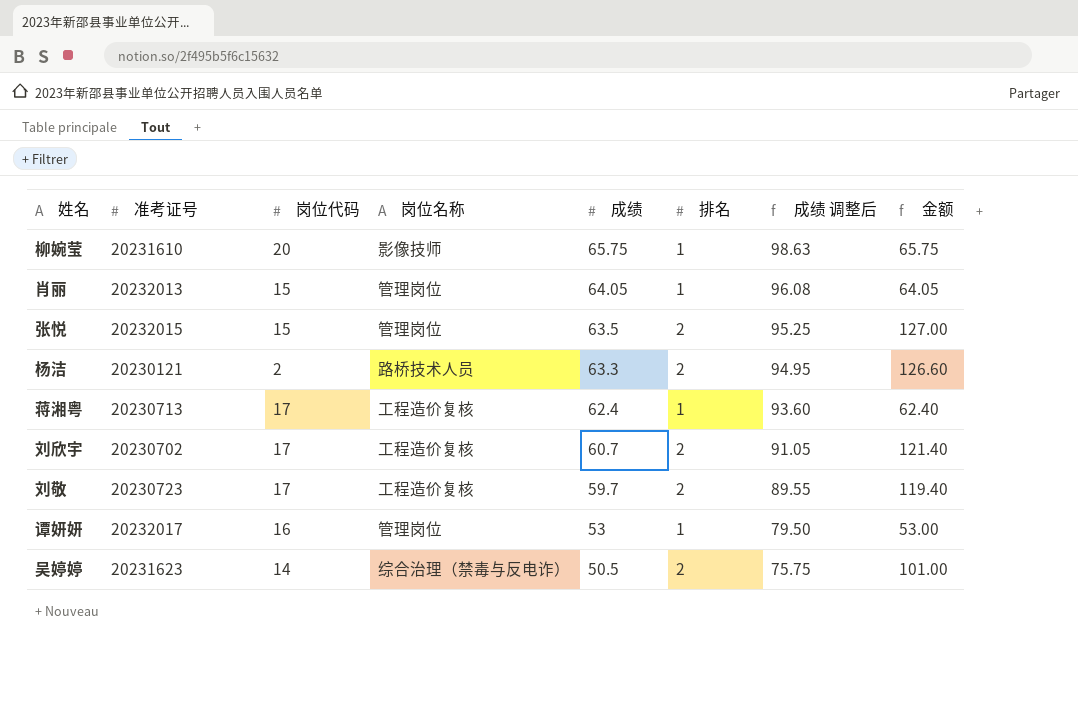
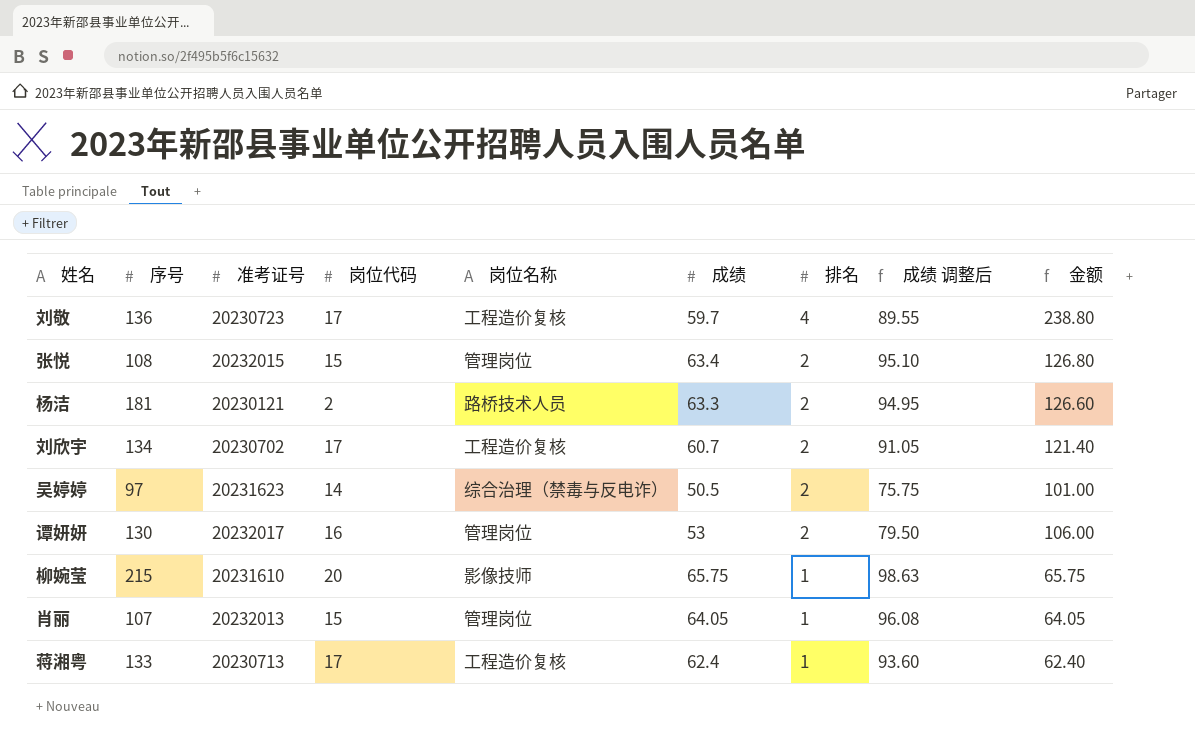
row order: 成绩 descending -> 排名 descending
column 序号 | position: none -> 2
刘敬 | 排名: 2 -> 4
刘敬 | 金额: 119.40 -> 238.80
张悦 | 成绩: 63.5 -> 63.4
张悦 | 成绩 调整后: 95.25 -> 95.10
张悦 | 金额: 127.00 -> 126.80
谭妍妍 | 排名: 1 -> 2
谭妍妍 | 金额: 53.00 -> 106.00

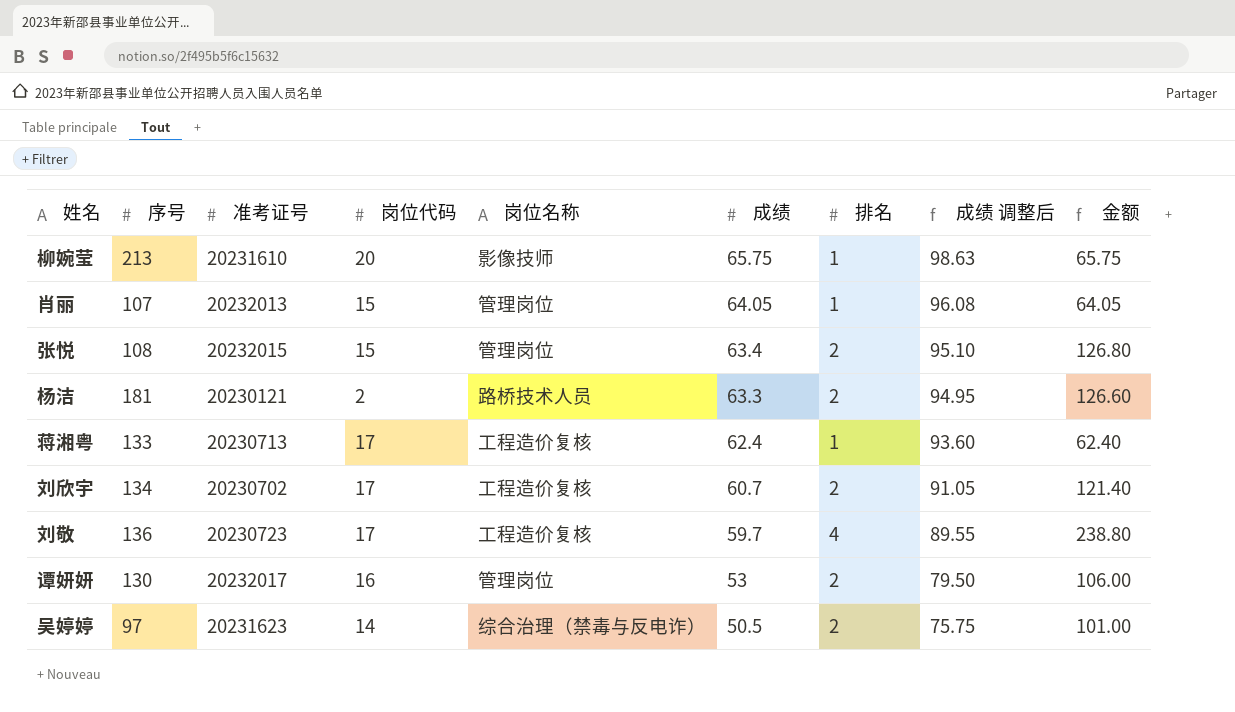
row order: 排名 descending -> 成绩 descending
柳婉莹 | 序号: 215 -> 213

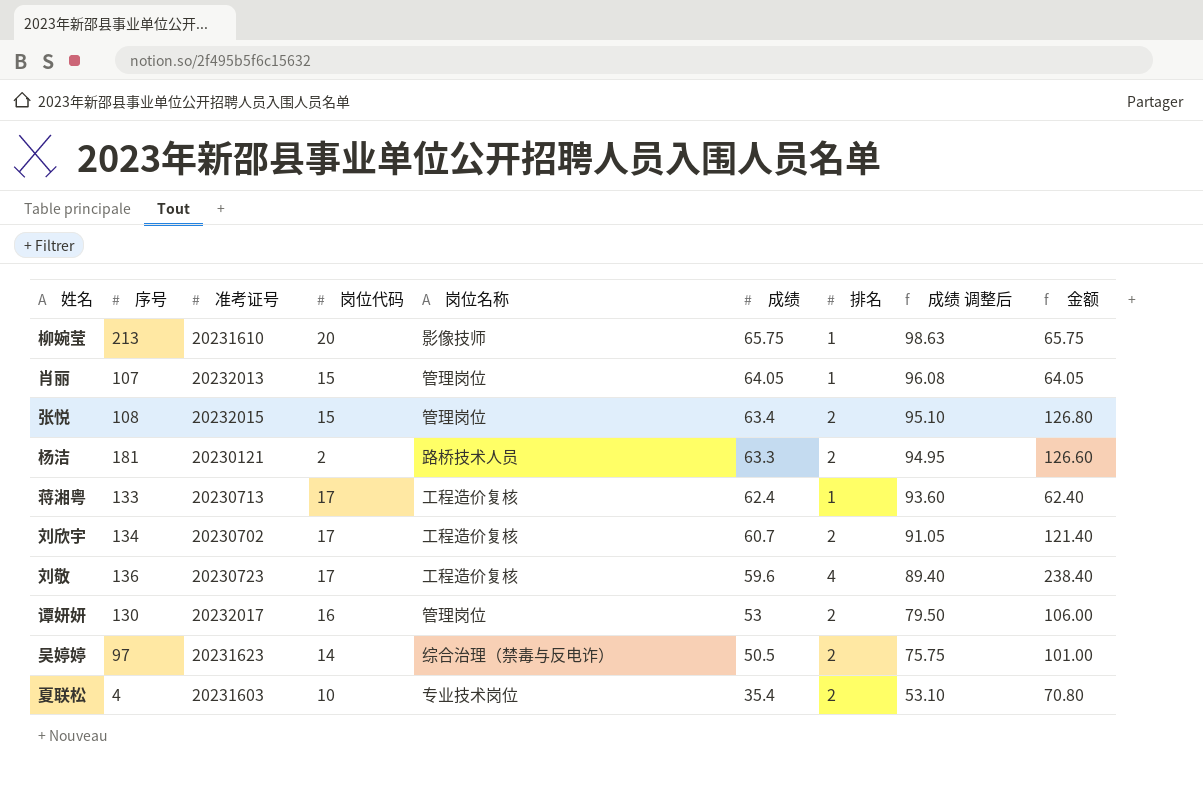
刘敬 | 成绩: 59.7 -> 59.6
刘敬 | 成绩 调整后: 89.55 -> 89.40
刘敬 | 金额: 238.80 -> 238.40
row 夏联松: none -> 4 | 20231603 | 10 | 专业技术岗位 | 35.4 | 2 | 53.10 | 70.80

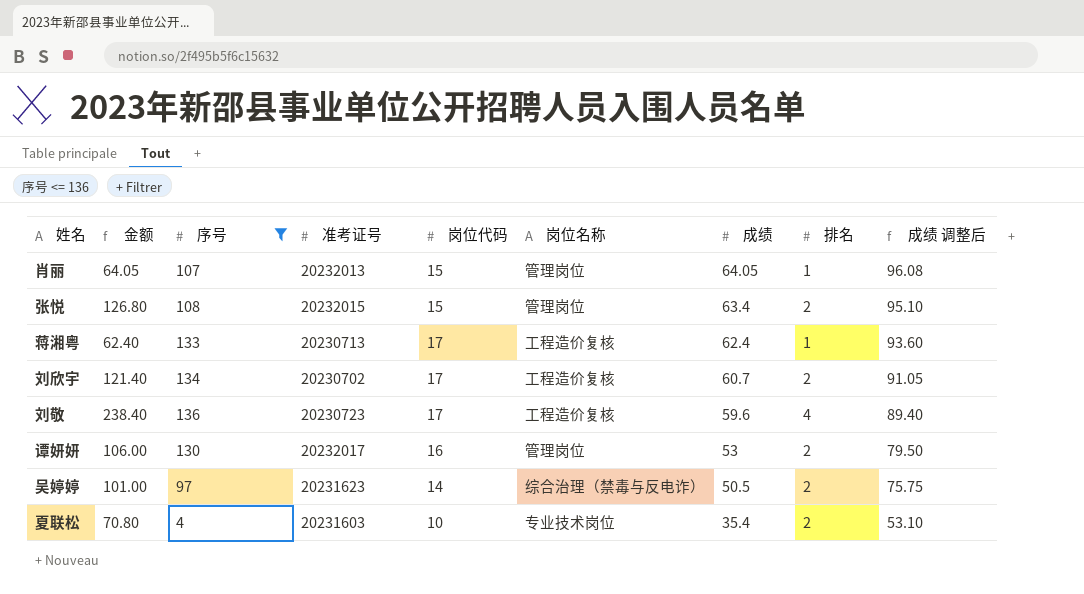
filter: none -> 序号 <= 136
column 金额 | position: 9 -> 2

